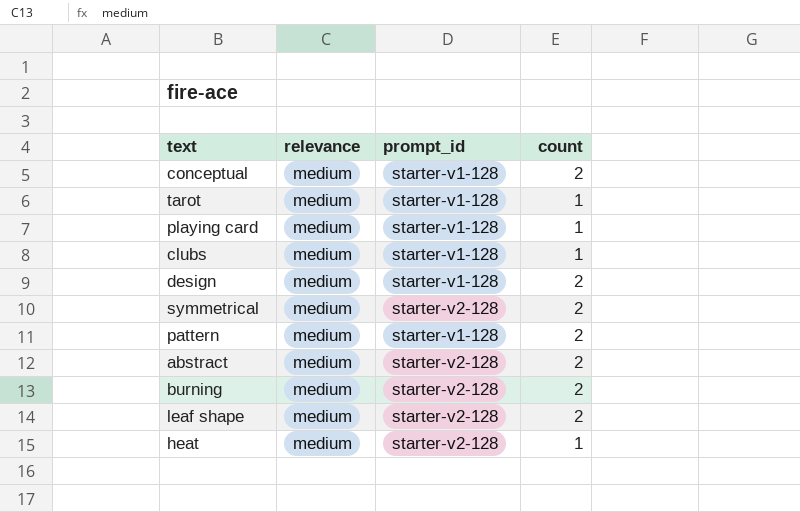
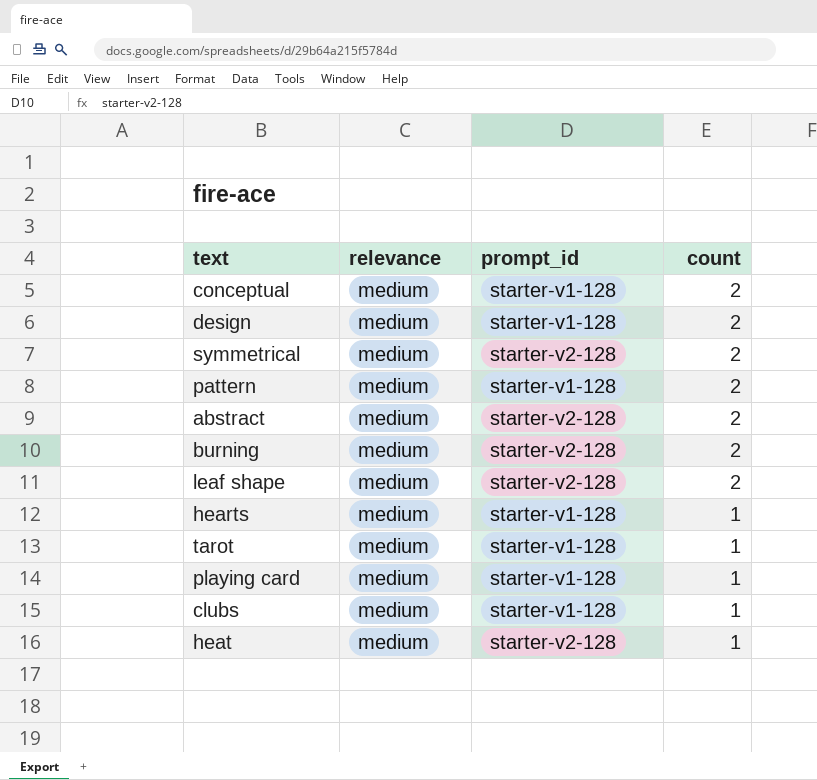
row order: none -> count descending
row hearts: none -> medium | starter-v1-128 | 1

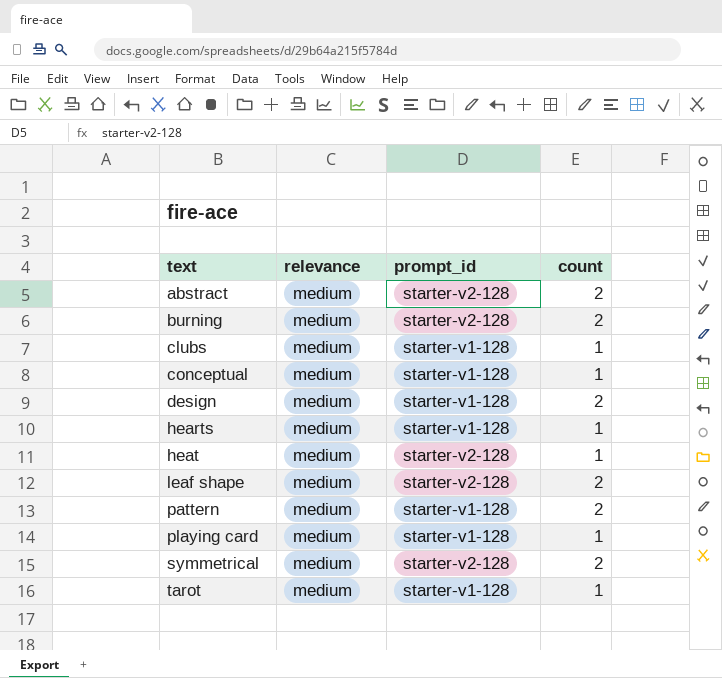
row order: count descending -> text ascending
conceptual | count: 2 -> 1

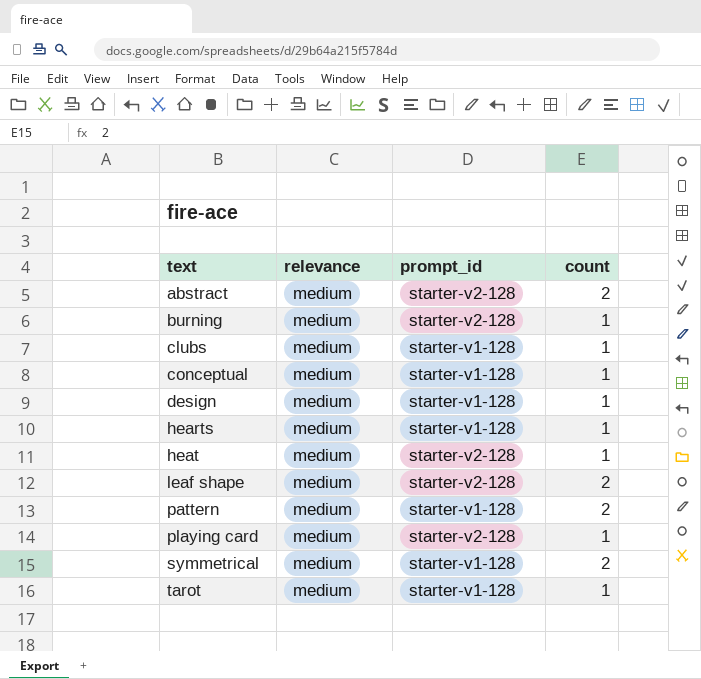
burning | count: 2 -> 1
design | count: 2 -> 1
playing card | prompt_id: starter-v1-128 -> starter-v2-128
symmetrical | prompt_id: starter-v2-128 -> starter-v1-128

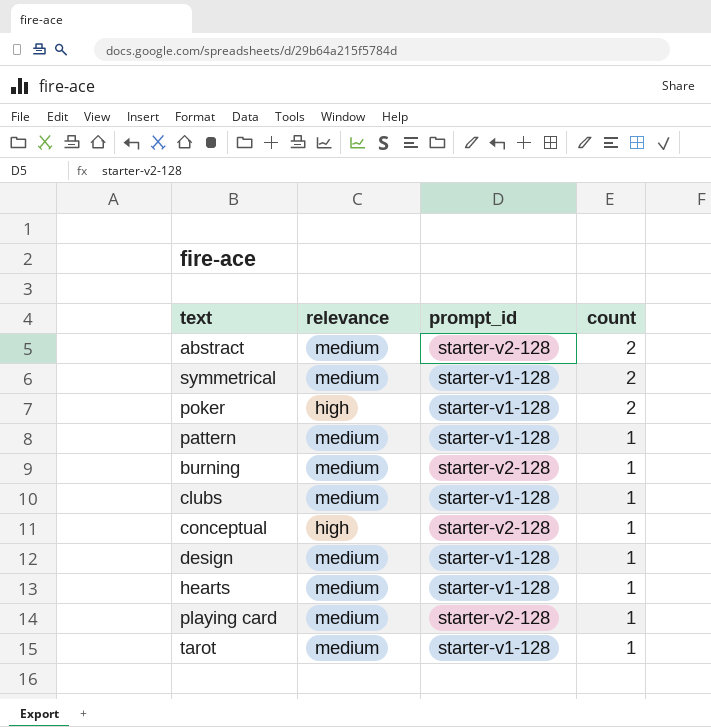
row order: text ascending -> count descending
row heat: medium | starter-v2-128 | 1 -> none
row leaf shape: medium | starter-v2-128 | 2 -> none
row poker: none -> high | starter-v1-128 | 2
pattern | count: 2 -> 1
conceptual | relevance: medium -> high
conceptual | prompt_id: starter-v1-128 -> starter-v2-128

